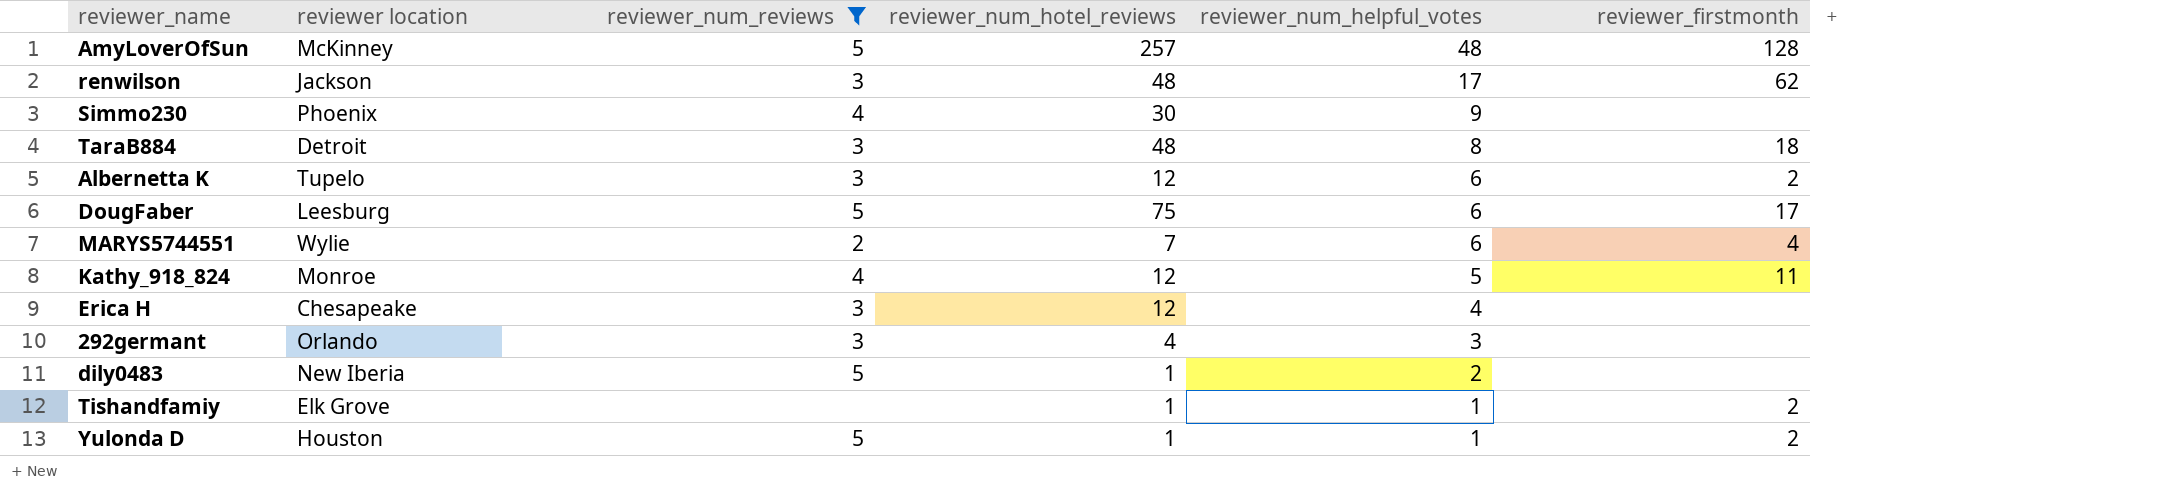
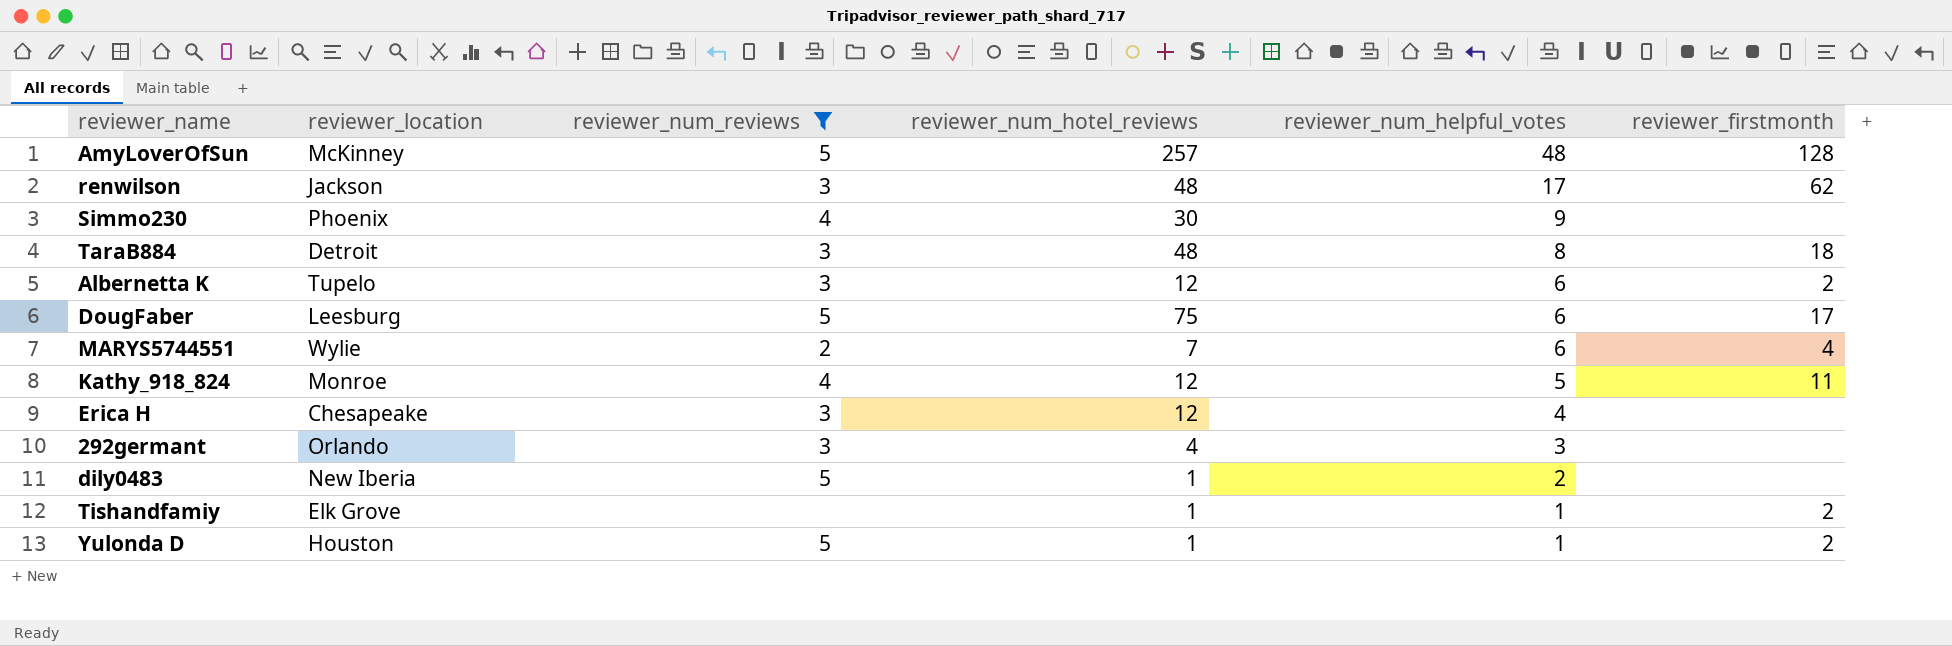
column name: reviewer location -> reviewer_location

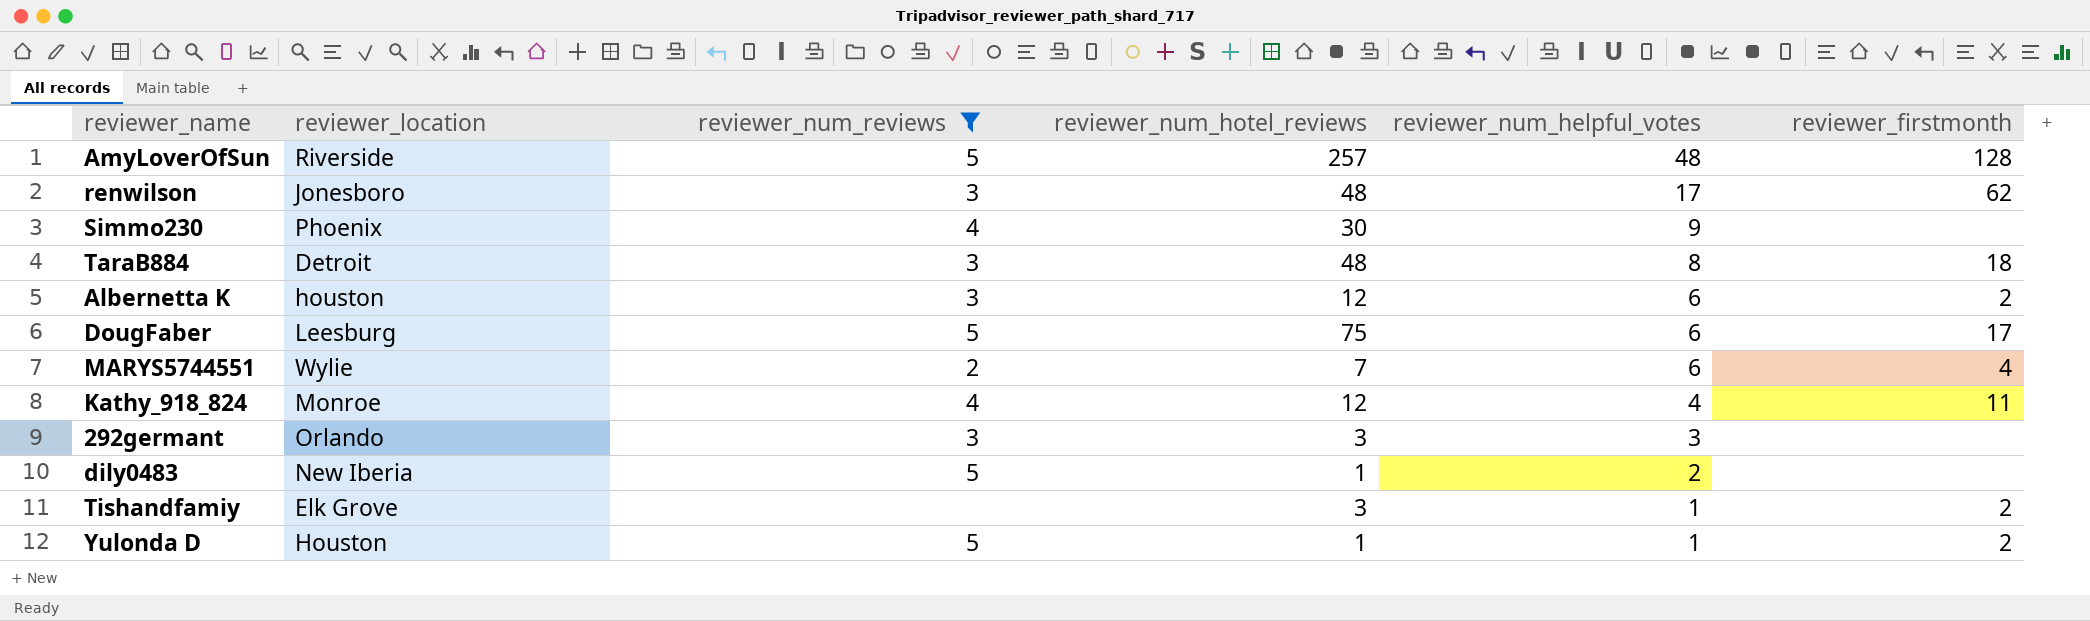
row Erica H: Chesapeake | 3 | 12 | 4 | none -> none
AmyLoverOfSun | reviewer_location: McKinney -> Riverside
renwilson | reviewer_location: Jackson -> Jonesboro
Albernetta K | reviewer_location: Tupelo -> houston
Kathy_918_824 | reviewer_num_helpful_votes: 5 -> 4
292germant | reviewer_num_hotel_reviews: 4 -> 3
Tishandfamiy | reviewer_num_hotel_reviews: 1 -> 3

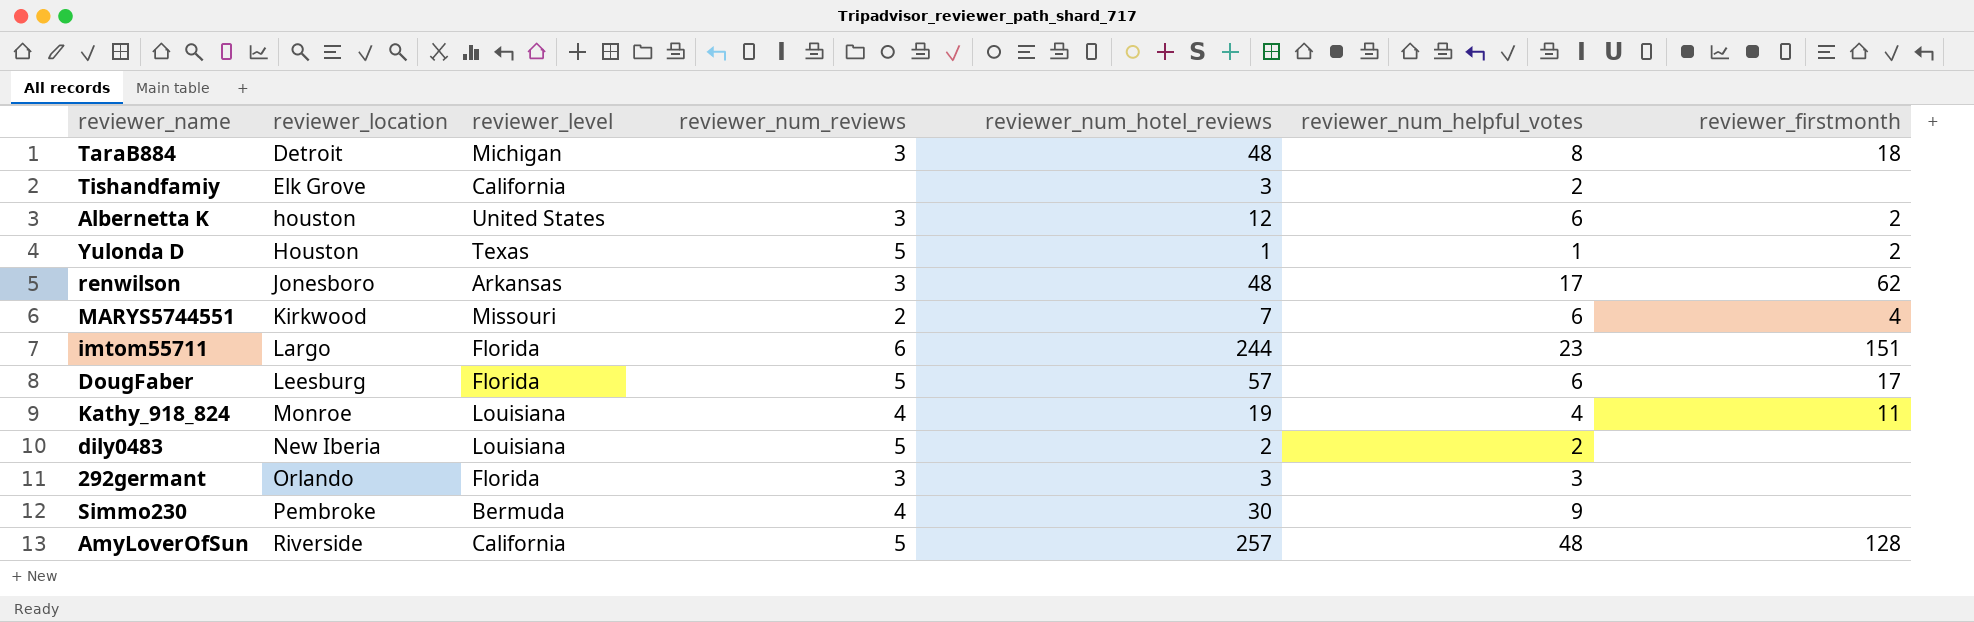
filter: reviewer_num_reviews != 6 -> none
row order: reviewer_num_helpful_votes descending -> reviewer_location ascending
column reviewer_level | position: none -> 3
Tishandfamiy | reviewer_num_helpful_votes: 1 -> 2
Tishandfamiy | reviewer_firstmonth: 2 -> none
MARYS5744551 | reviewer_location: Wylie -> Kirkwood
DougFaber | reviewer_num_hotel_reviews: 75 -> 57
Kathy_918_824 | reviewer_num_hotel_reviews: 12 -> 19
dily0483 | reviewer_num_hotel_reviews: 1 -> 2
Simmo230 | reviewer_location: Phoenix -> Pembroke

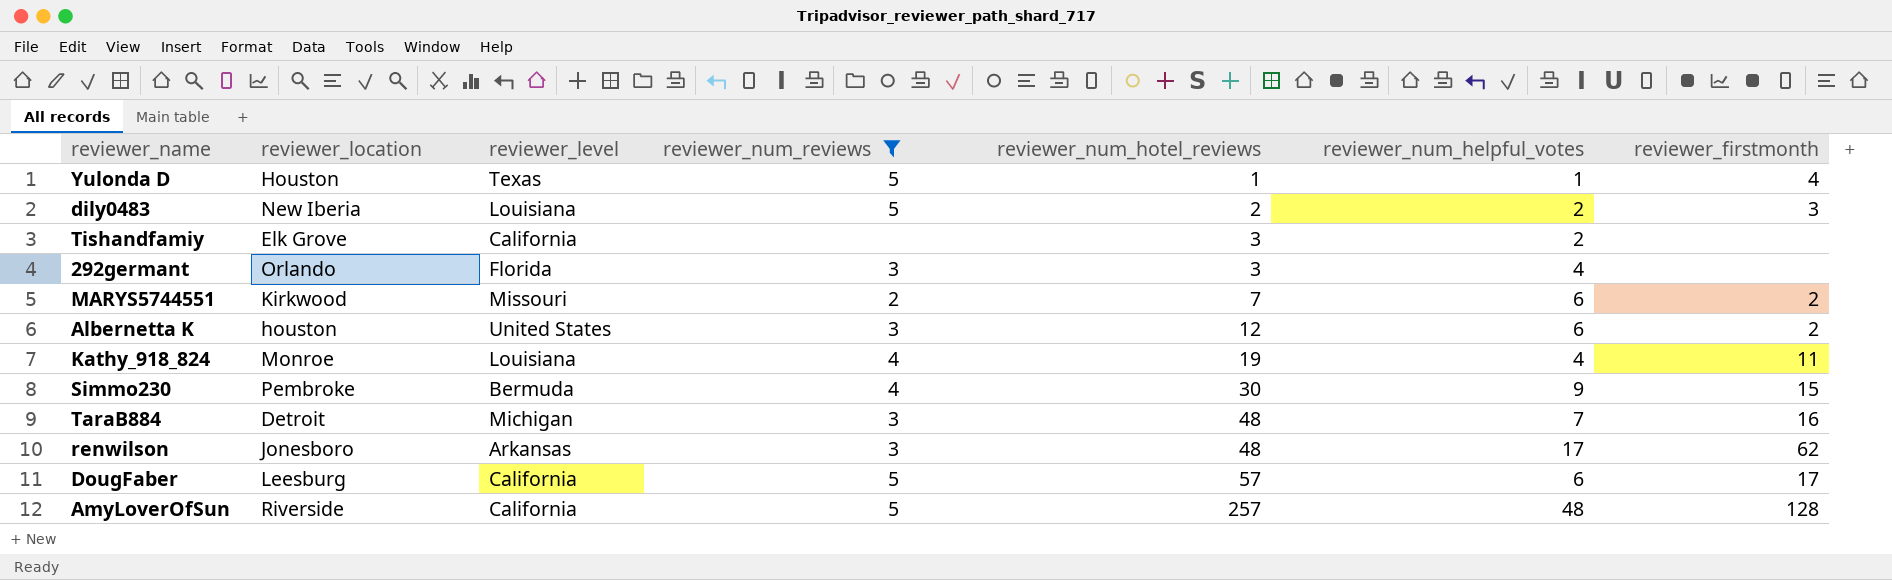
filter: none -> reviewer_num_reviews != 6
row order: reviewer_location ascending -> reviewer_num_hotel_reviews ascending
Yulonda D | reviewer_firstmonth: 2 -> 4
dily0483 | reviewer_firstmonth: none -> 3
292germant | reviewer_num_helpful_votes: 3 -> 4
MARYS5744551 | reviewer_firstmonth: 4 -> 2
Simmo230 | reviewer_firstmonth: none -> 15
TaraB884 | reviewer_num_helpful_votes: 8 -> 7
TaraB884 | reviewer_firstmonth: 18 -> 16
DougFaber | reviewer_level: Florida -> California

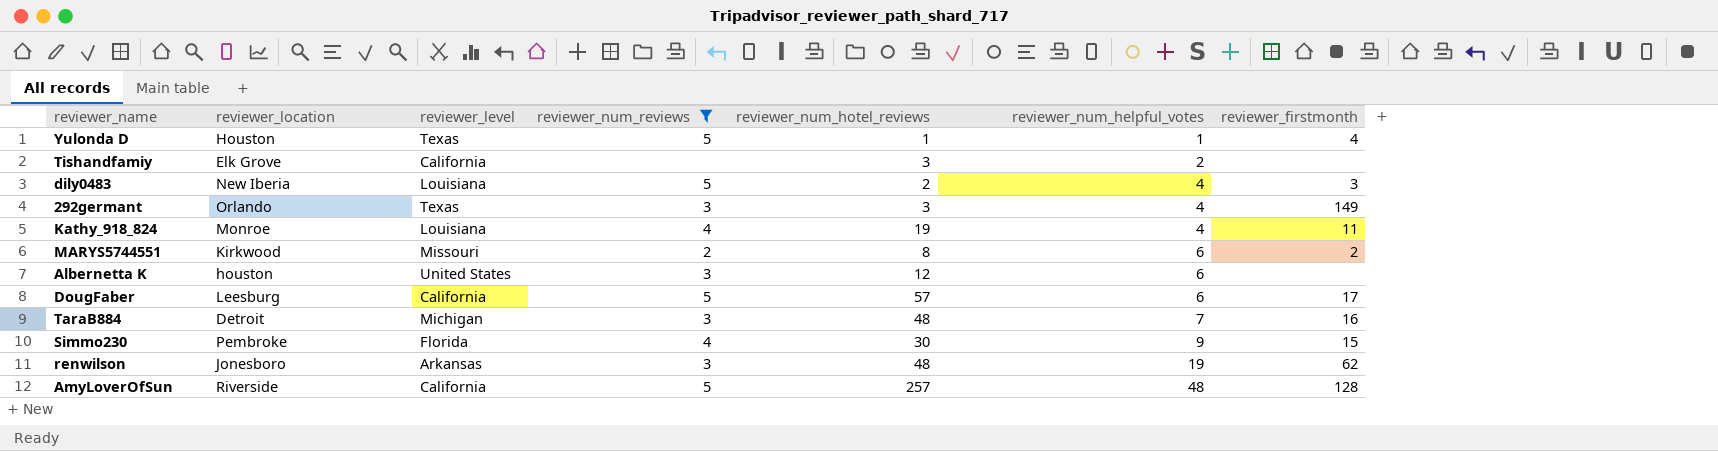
row order: reviewer_num_hotel_reviews ascending -> reviewer_num_helpful_votes ascending
dily0483 | reviewer_num_helpful_votes: 2 -> 4
292germant | reviewer_level: Florida -> Texas
292germant | reviewer_firstmonth: none -> 149
MARYS5744551 | reviewer_num_hotel_reviews: 7 -> 8
Albernetta K | reviewer_firstmonth: 2 -> none
Simmo230 | reviewer_level: Bermuda -> Florida
renwilson | reviewer_num_helpful_votes: 17 -> 19

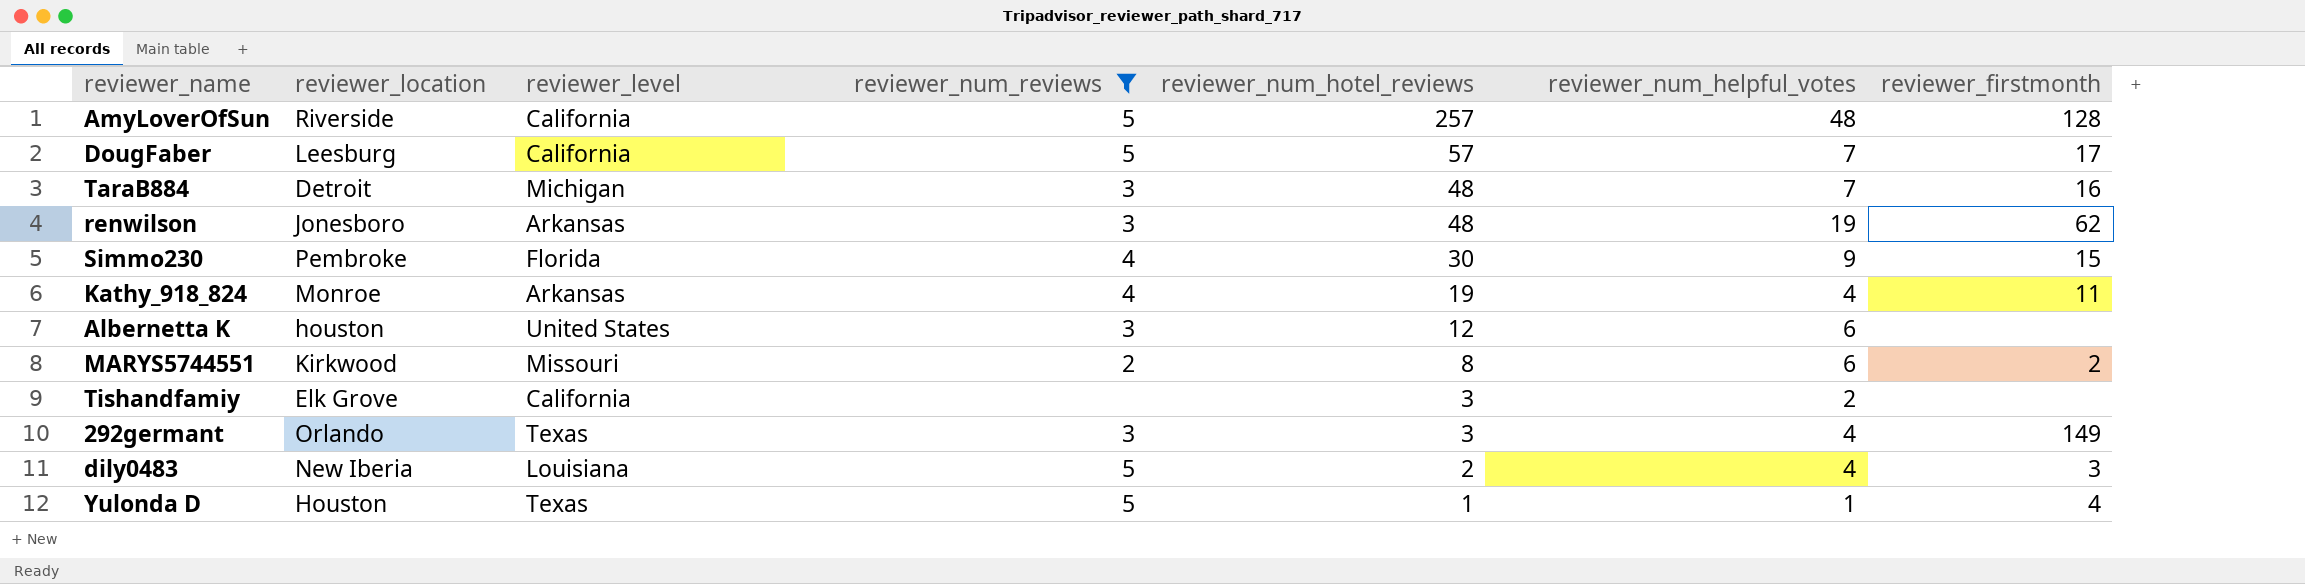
row order: reviewer_num_helpful_votes ascending -> reviewer_num_hotel_reviews descending
DougFaber | reviewer_num_helpful_votes: 6 -> 7
Kathy_918_824 | reviewer_level: Louisiana -> Arkansas

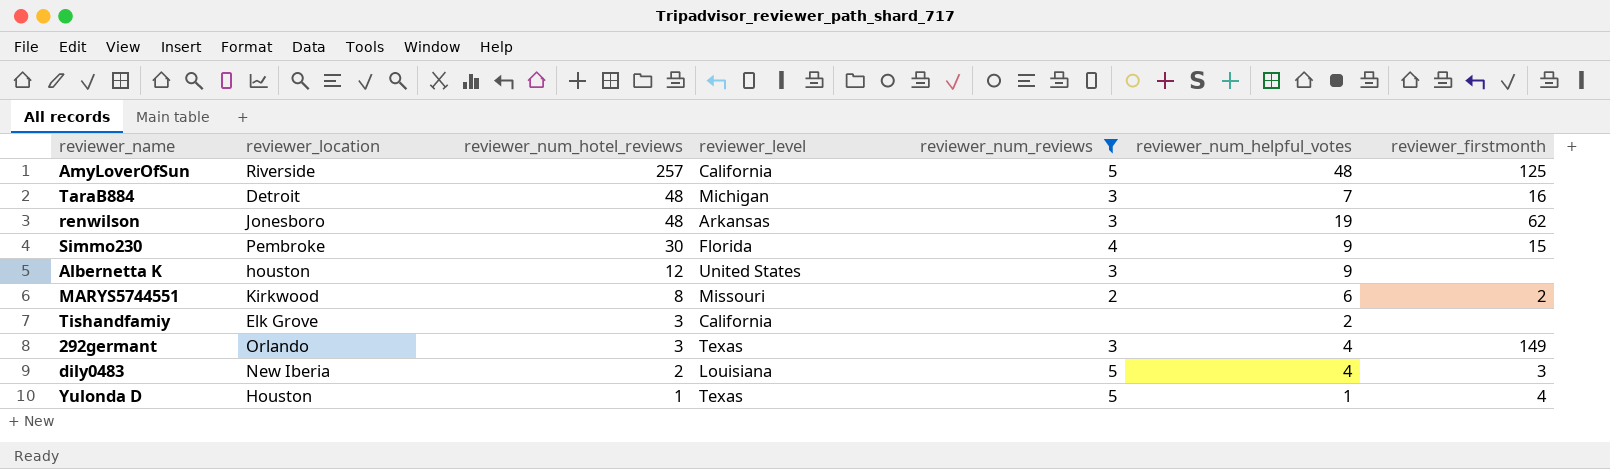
column reviewer_num_hotel_reviews | position: 5 -> 3
row DougFaber: Leesburg | California | 5 | 57 | 7 | 17 -> none
row Kathy_918_824: Monroe | Arkansas | 4 | 19 | 4 | 11 -> none
AmyLoverOfSun | reviewer_firstmonth: 128 -> 125
Albernetta K | reviewer_num_helpful_votes: 6 -> 9

